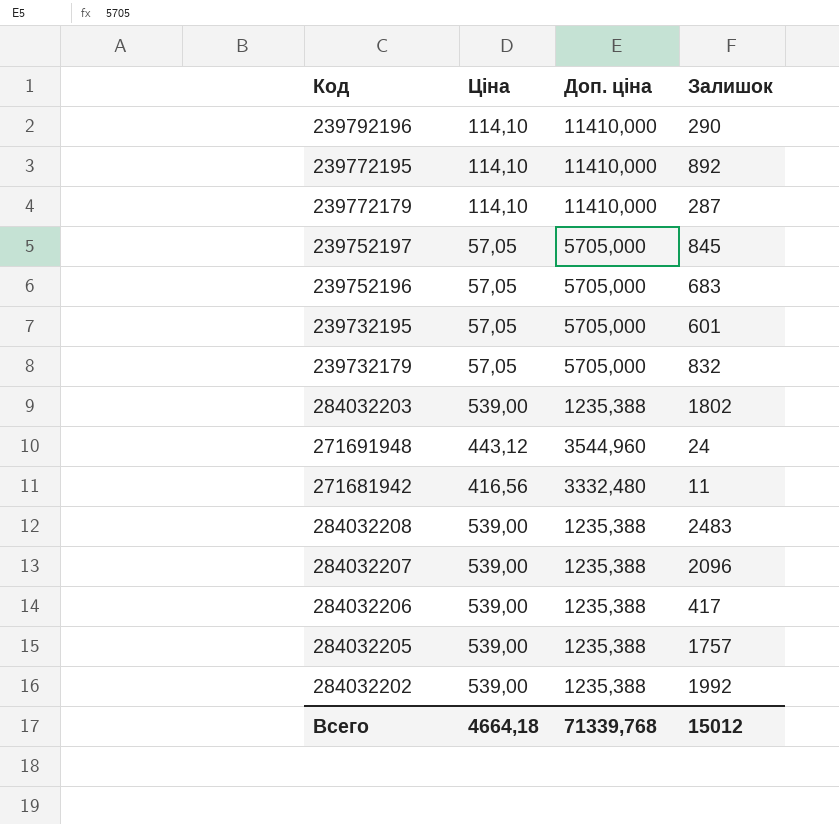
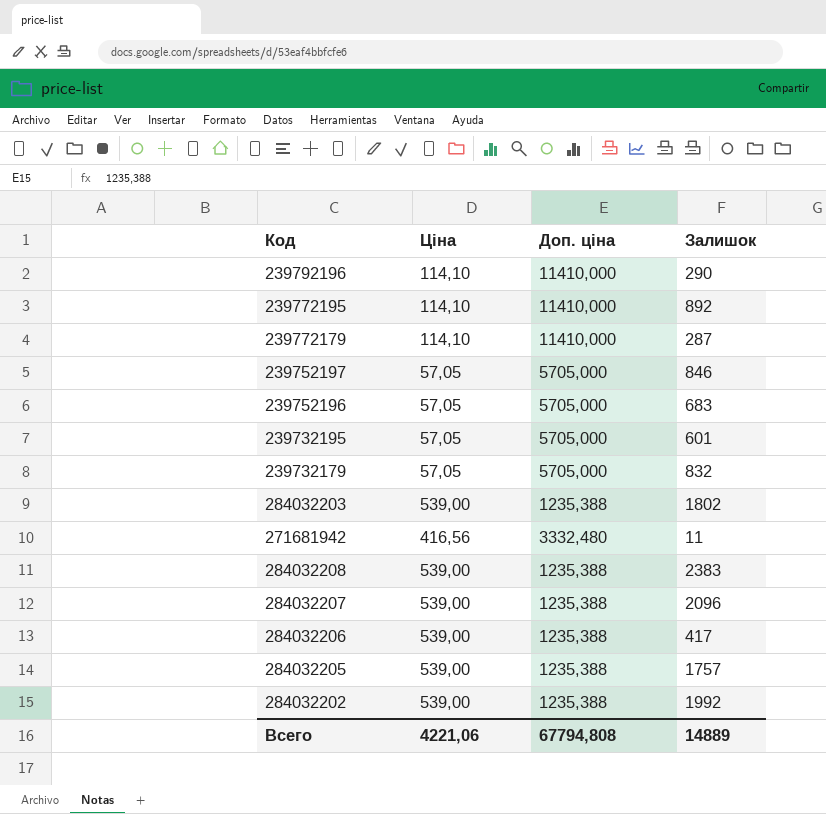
row 271691948: 443,12 | 3544,960 | 24 -> none
239752197 | Залишок: 845 -> 846
284032208 | Залишок: 2483 -> 2383
Всего | Ціна: 4664,18 -> 4221,06
Всего | Доп. ціна: 71339,768 -> 67794,808
Всего | Залишок: 15012 -> 14889

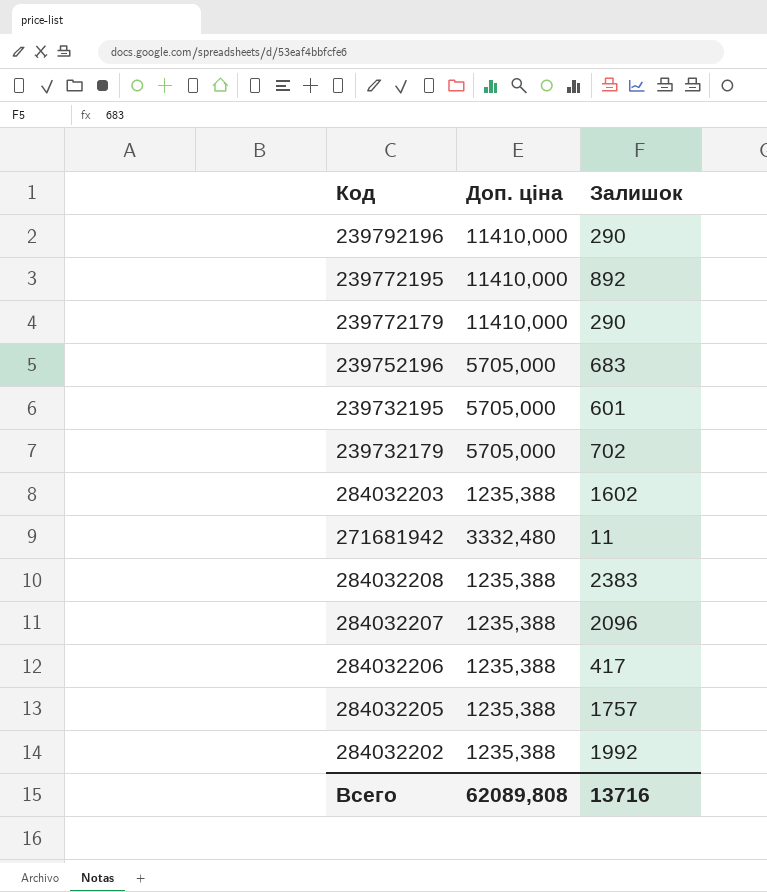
column Ціна | position: 2 -> none
row 239752197: 57,05 | 5705,000 | 846 -> none
239772179 | Залишок: 287 -> 290
239732179 | Залишок: 832 -> 702
284032203 | Залишок: 1802 -> 1602
Всего | Доп. ціна: 67794,808 -> 62089,808
Всего | Залишок: 14889 -> 13716

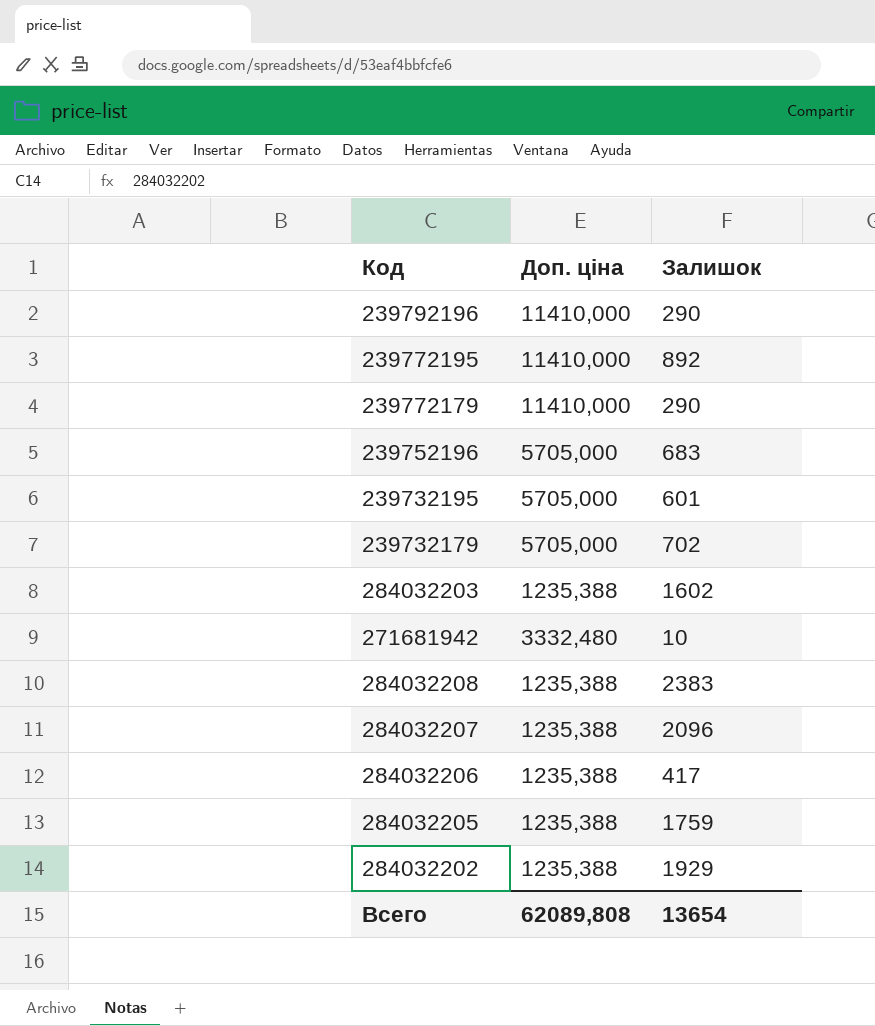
271681942 | Залишок: 11 -> 10
284032205 | Залишок: 1757 -> 1759
284032202 | Залишок: 1992 -> 1929
Всего | Залишок: 13716 -> 13654

